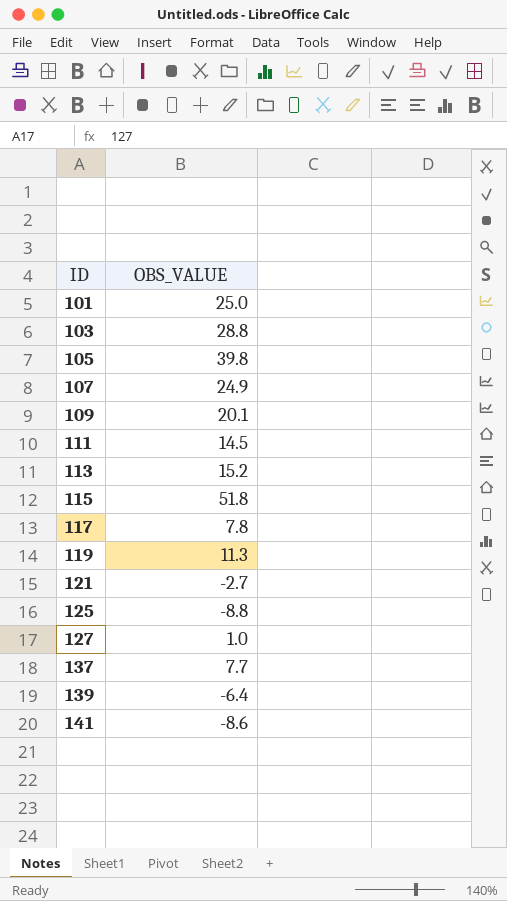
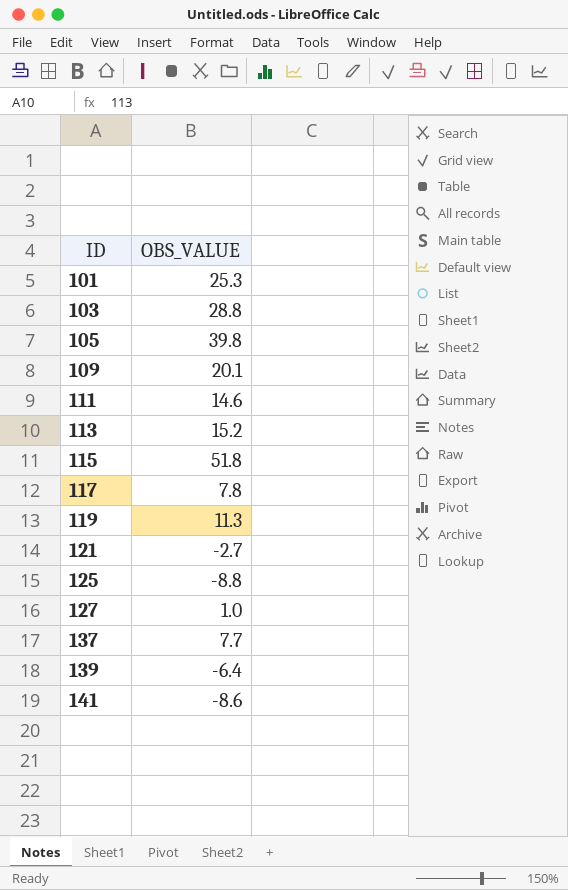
row 107: 24.9 -> none
101 | OBS_VALUE: 25.0 -> 25.3
111 | OBS_VALUE: 14.5 -> 14.6

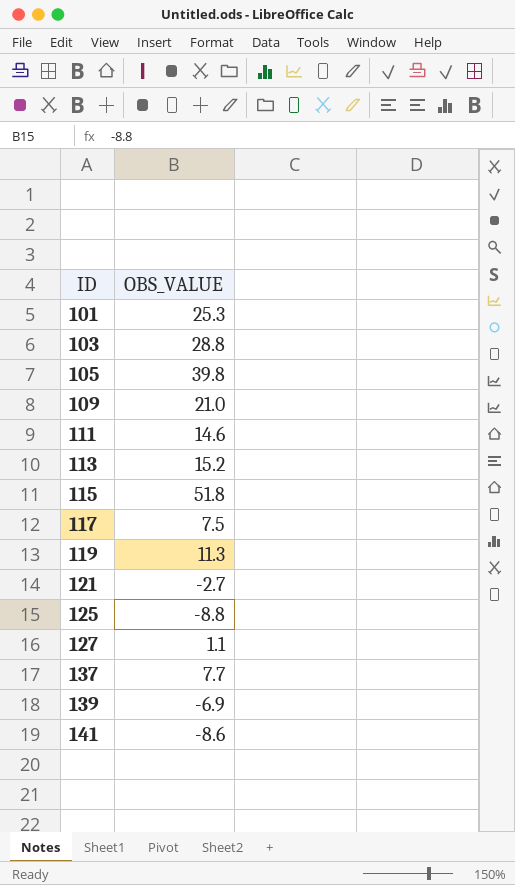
109 | OBS_VALUE: 20.1 -> 21.0
117 | OBS_VALUE: 7.8 -> 7.5
127 | OBS_VALUE: 1.0 -> 1.1
139 | OBS_VALUE: -6.4 -> -6.9

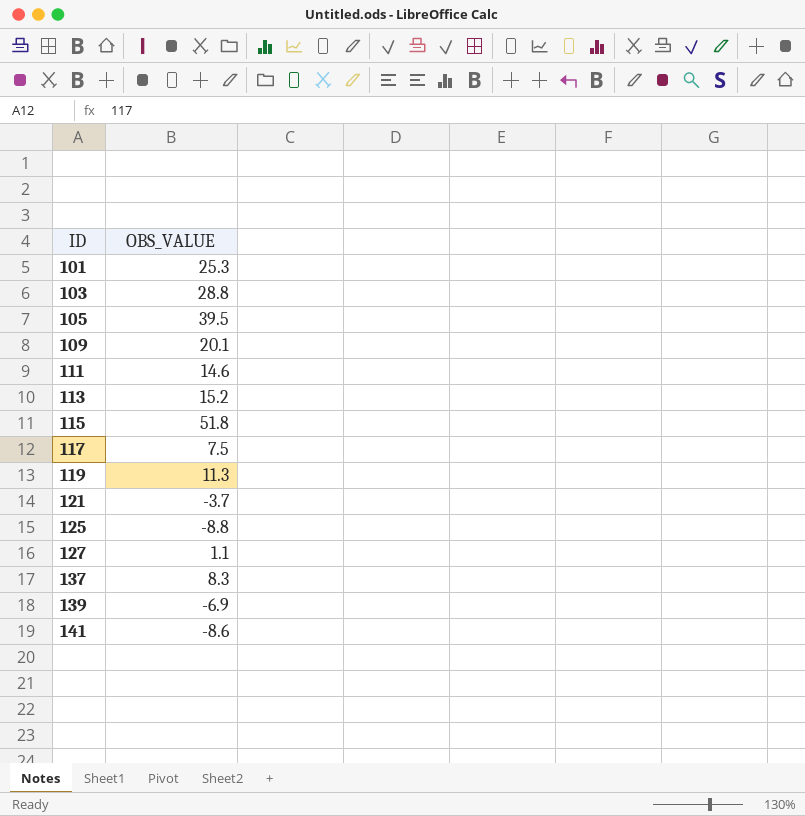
105 | OBS_VALUE: 39.8 -> 39.5
109 | OBS_VALUE: 21.0 -> 20.1
121 | OBS_VALUE: -2.7 -> -3.7
137 | OBS_VALUE: 7.7 -> 8.3

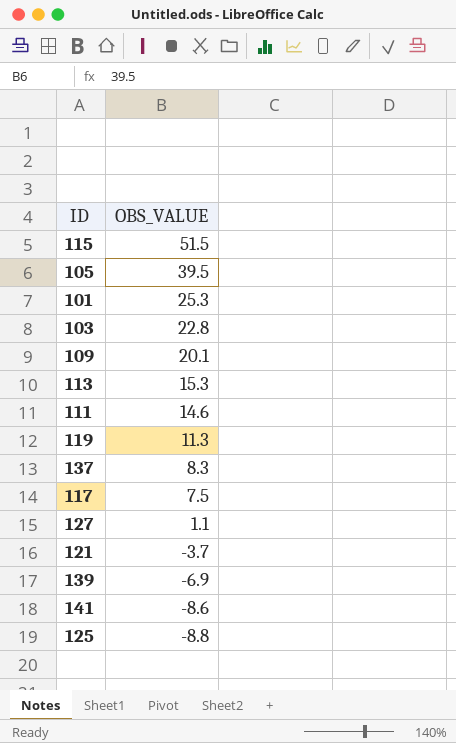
row order: ID ascending -> OBS_VALUE descending
115 | OBS_VALUE: 51.8 -> 51.5
103 | OBS_VALUE: 28.8 -> 22.8
113 | OBS_VALUE: 15.2 -> 15.3

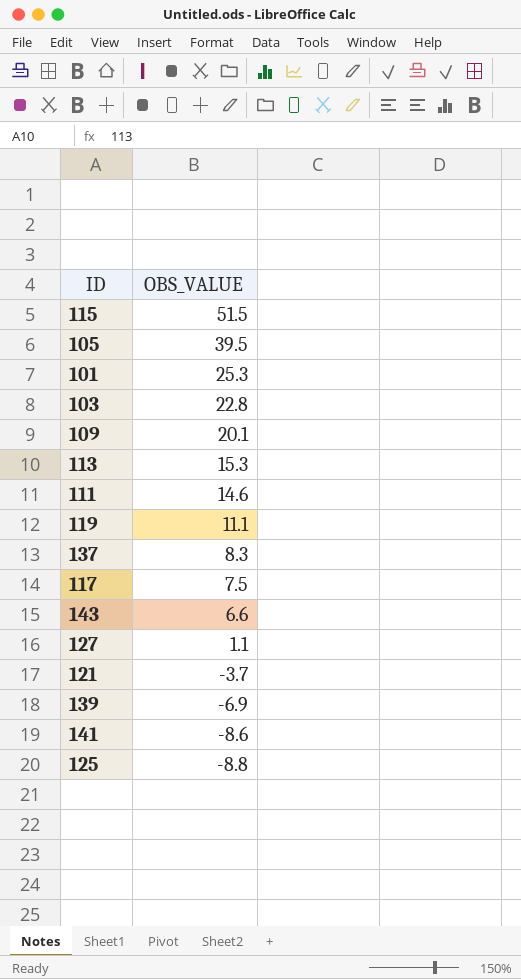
119 | OBS_VALUE: 11.3 -> 11.1
row 143: none -> 6.6

